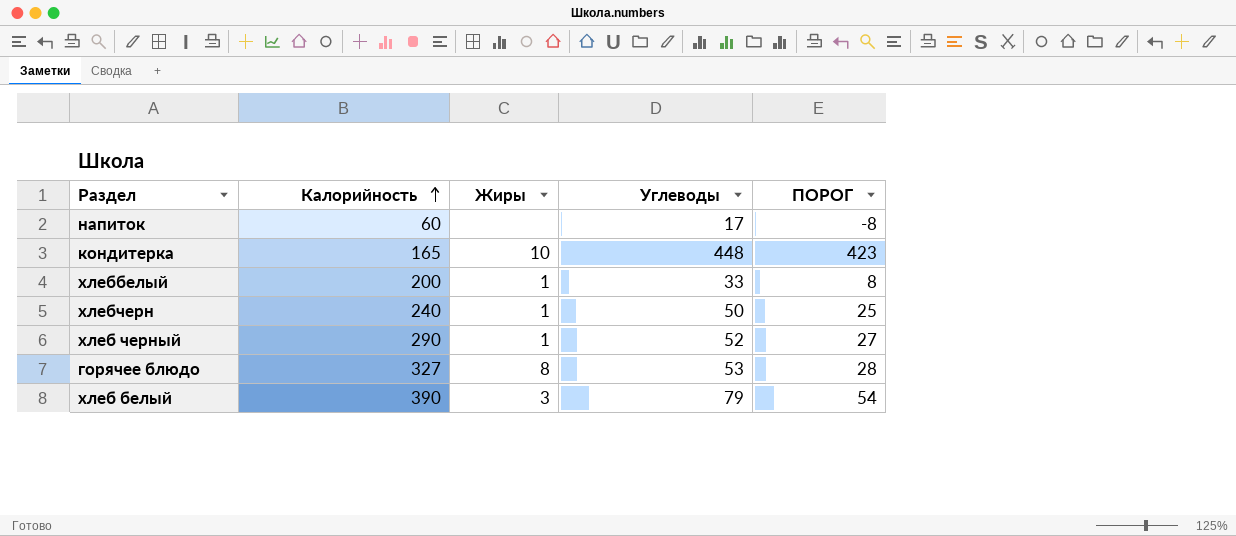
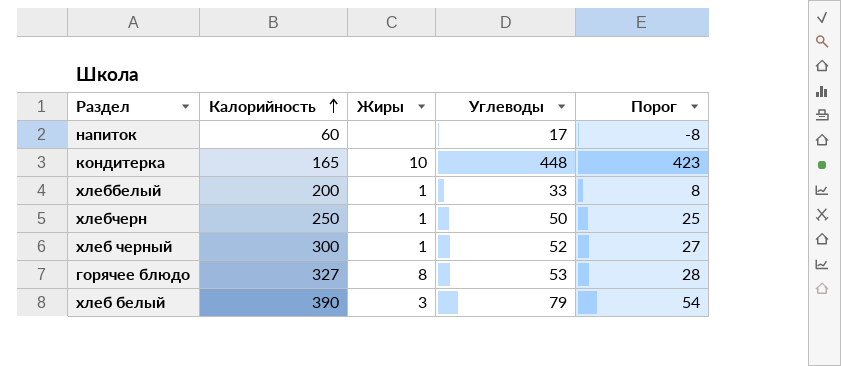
column name: ПОРОГ -> Порог
хлебчерн | Калорийность: 240 -> 250
хлеб черный | Калорийность: 290 -> 300

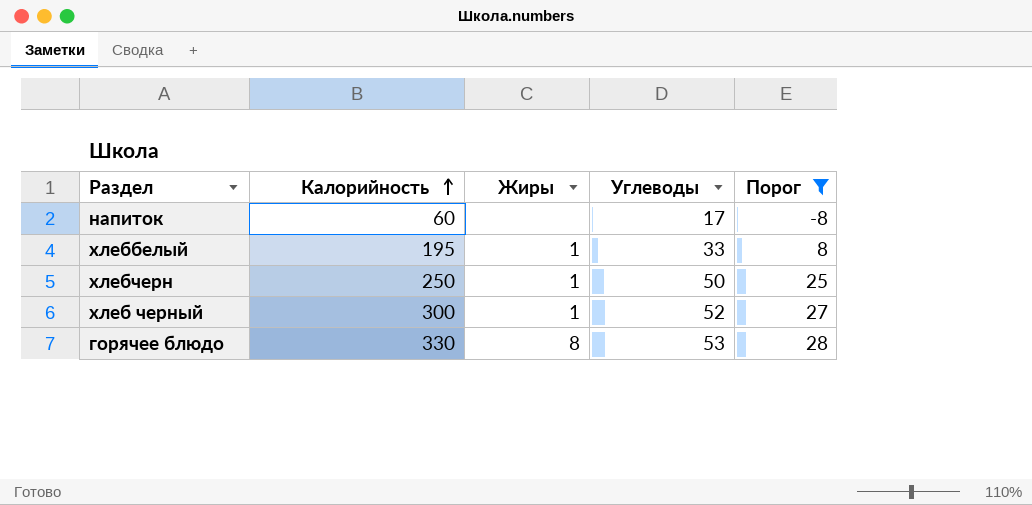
filter: none -> Порог <= 28
хлеббелый | Калорийность: 200 -> 195
горячее блюдо | Калорийность: 327 -> 330

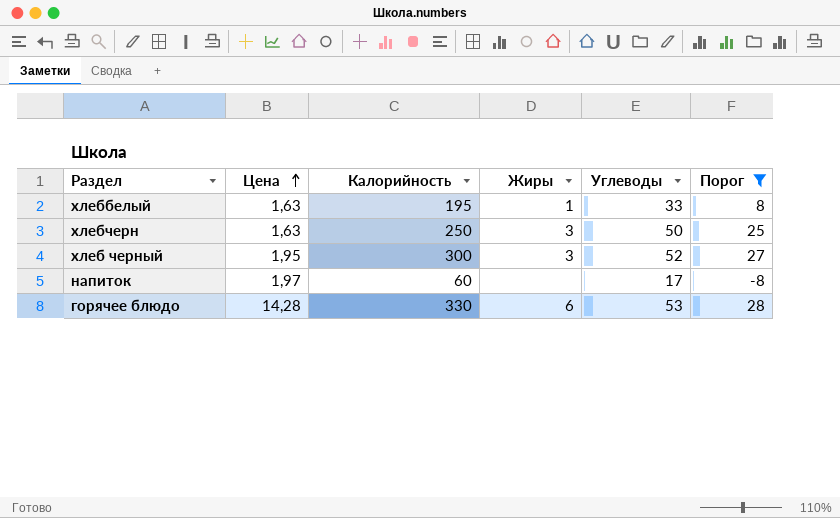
row order: Калорийность ascending -> Цена ascending
column Цена | position: none -> 2
хлебчерн | Жиры: 1 -> 3
хлеб черный | Жиры: 1 -> 3
горячее блюдо | Жиры: 8 -> 6

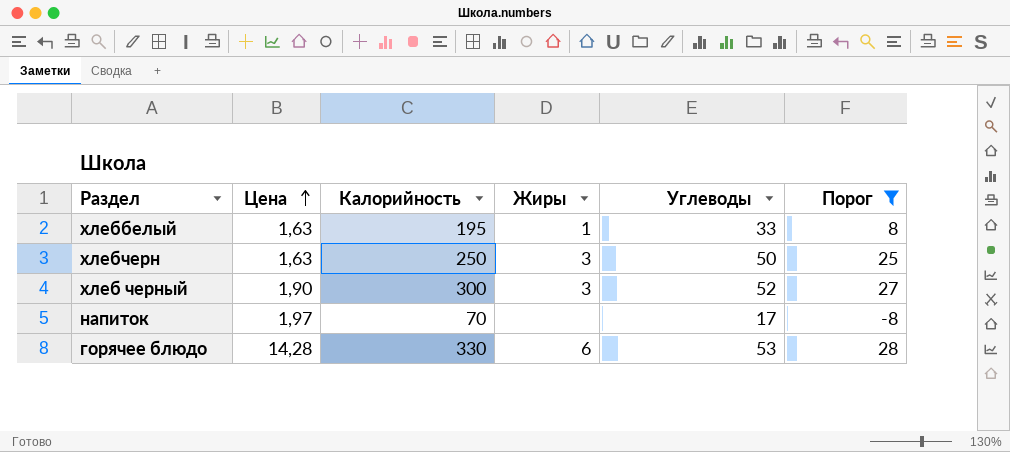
хлеб черный | Цена: 1,95 -> 1,90
напиток | Калорийность: 60 -> 70

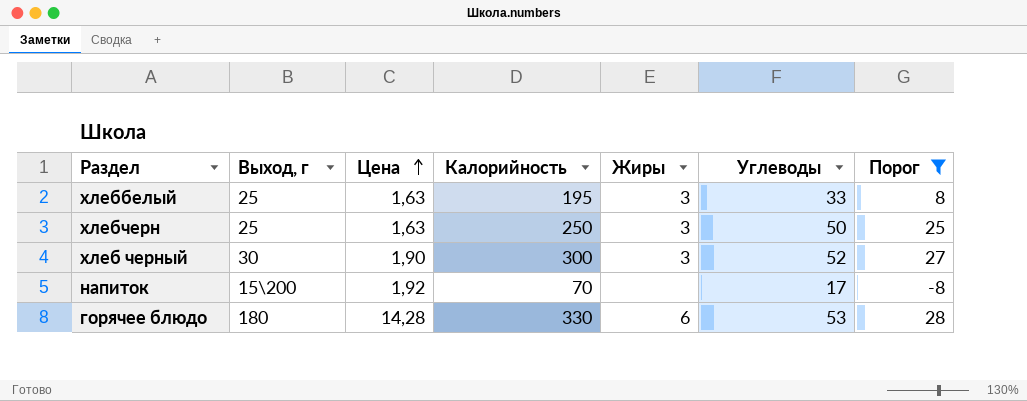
column Выход, г | position: none -> 2
хлеббелый | Жиры: 1 -> 3
напиток | Цена: 1,97 -> 1,92

